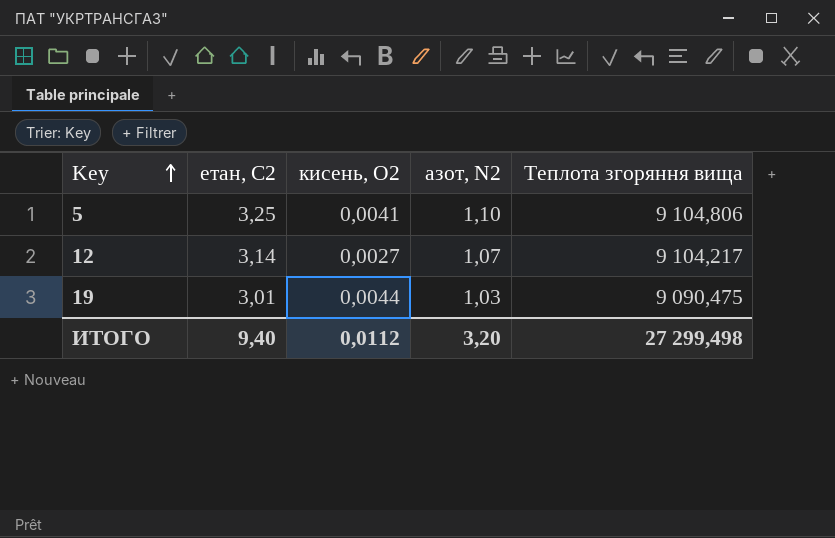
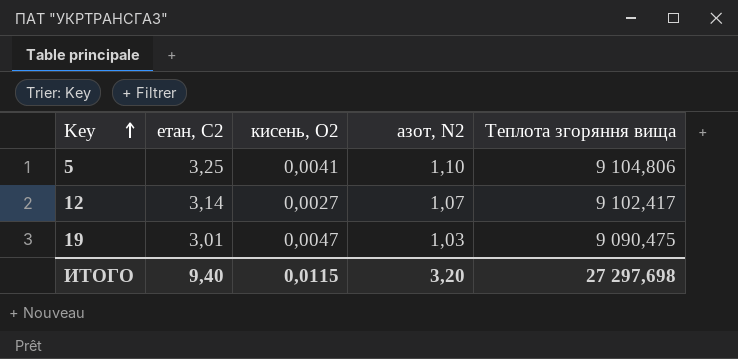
12 | Теплота згоряння вища: 9 104,217 -> 9 102,417
19 | кисень, О2: 0,0044 -> 0,0047
ИТОГО | кисень, О2: 0,0112 -> 0,0115
ИТОГО | Теплота згоряння вища: 27 299,498 -> 27 297,698

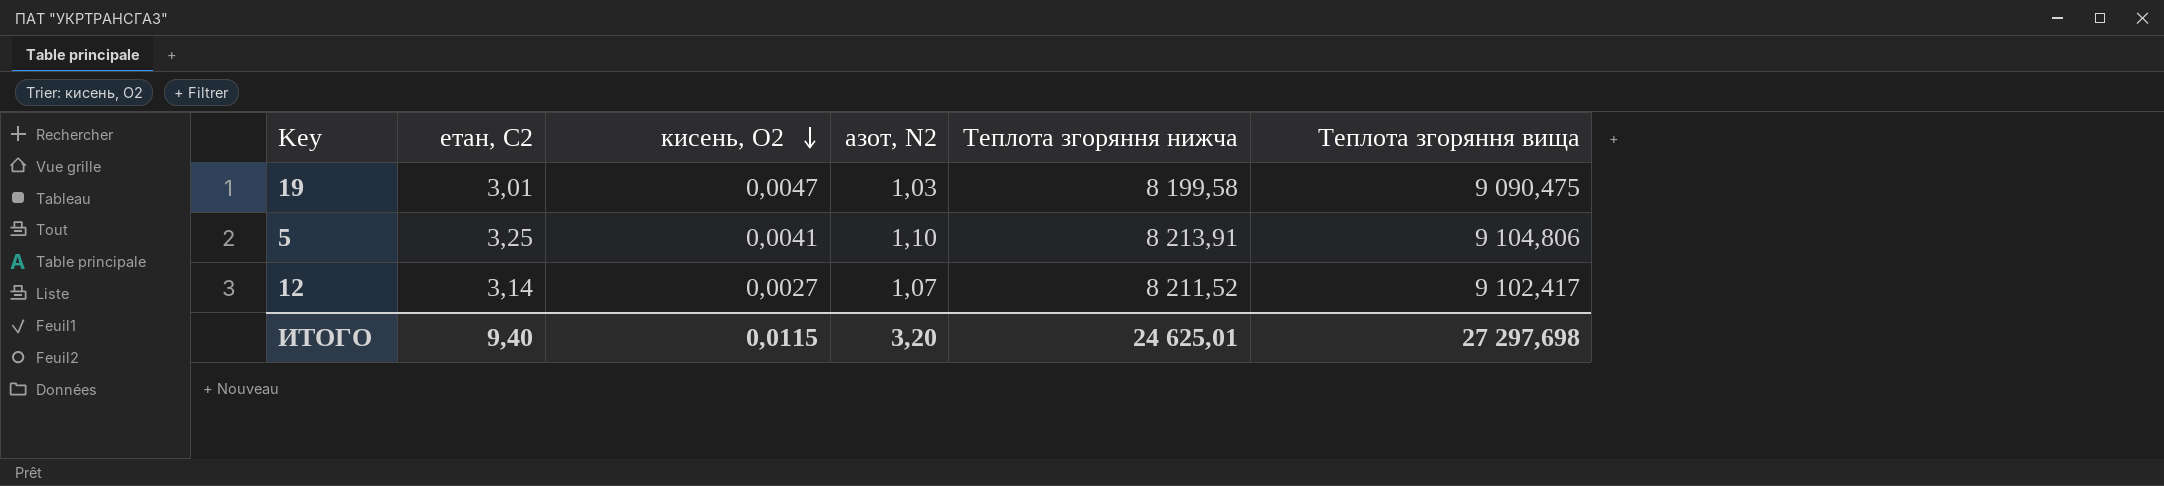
row order: Key ascending -> кисень, О2 descending
column Теплота згоряння нижча | position: none -> 5

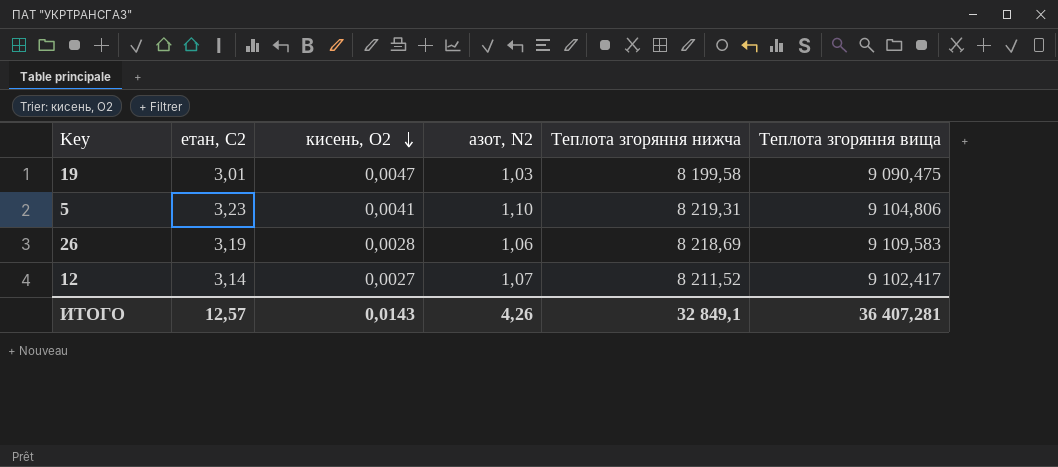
5 | етан, С2: 3,25 -> 3,23
5 | Теплота згоряння нижча: 8 213,91 -> 8 219,31
row 26: none -> 3,19 | 0,0028 | 1,06 | 8 218,69 | 9 109,583
ИТОГО | етан, С2: 9,40 -> 12,57
ИТОГО | кисень, О2: 0,0115 -> 0,0143
ИТОГО | азот, N2: 3,20 -> 4,26
ИТОГО | Теплота згоряння нижча: 24 625,01 -> 32 849,1
ИТОГО | Теплота згоряння вища: 27 297,698 -> 36 407,281

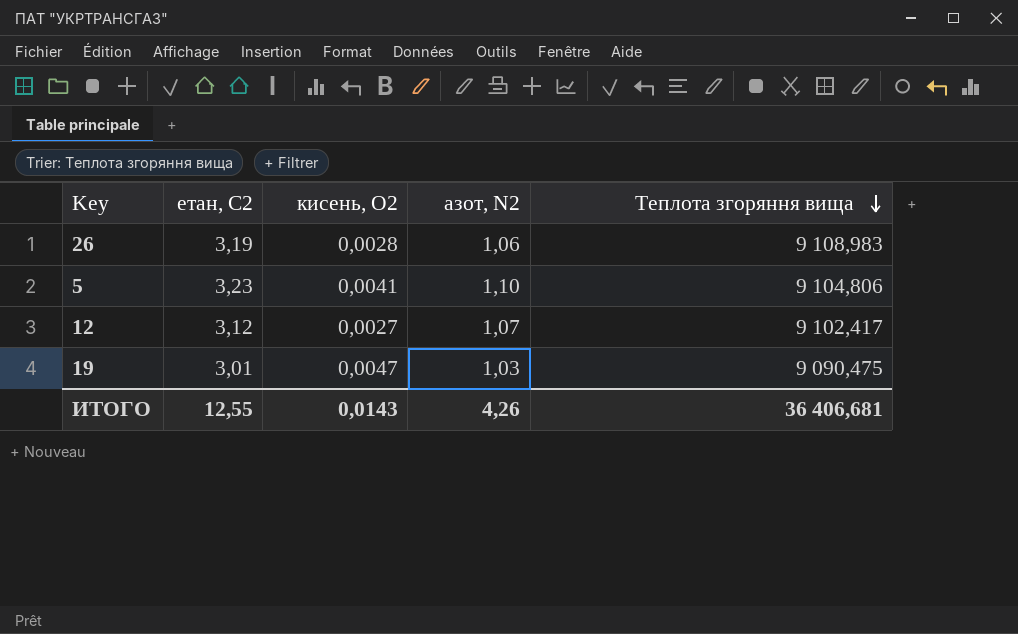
row order: кисень, О2 descending -> Теплота згоряння вища descending
column Теплота згоряння нижча | position: 5 -> none
26 | Теплота згоряння вища: 9 109,583 -> 9 108,983
12 | етан, С2: 3,14 -> 3,12
ИТОГО | етан, С2: 12,57 -> 12,55
ИТОГО | Теплота згоряння вища: 36 407,281 -> 36 406,681

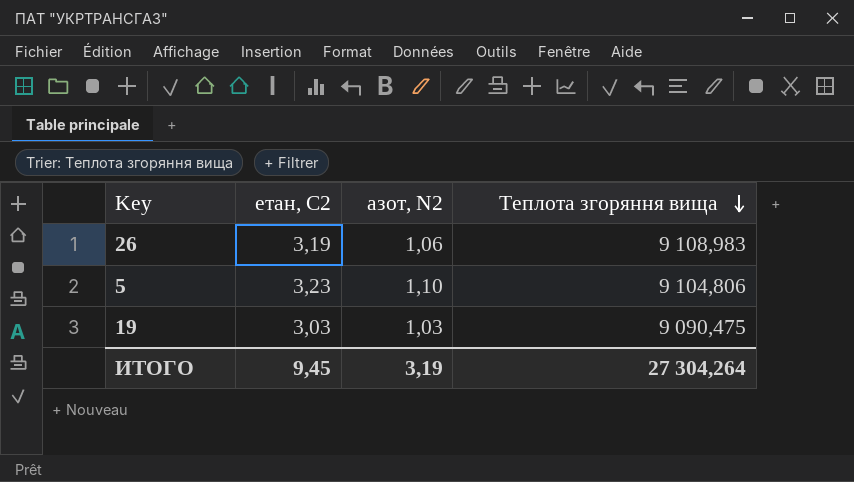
column кисень, О2 | position: 3 -> none
row 12: 3,12 | 0,0027 | 1,07 | 9 102,417 -> none
19 | етан, С2: 3,01 -> 3,03
ИТОГО | етан, С2: 12,55 -> 9,45
ИТОГО | азот, N2: 4,26 -> 3,19
ИТОГО | Теплота згоряння вища: 36 406,681 -> 27 304,264

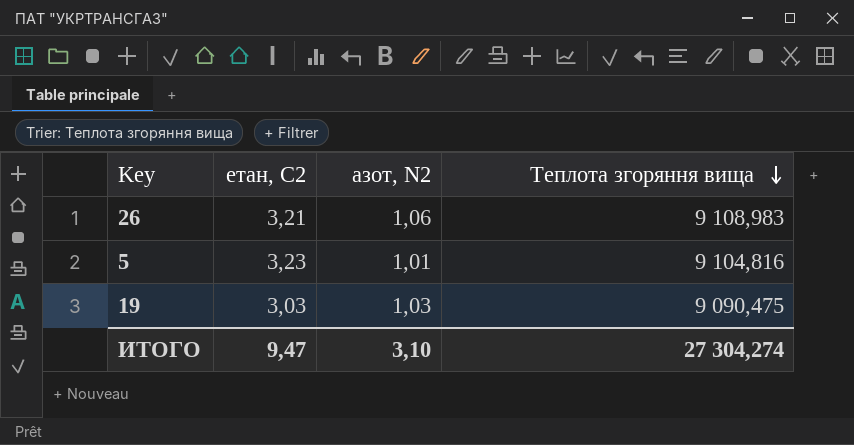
26 | етан, С2: 3,19 -> 3,21
5 | азот, N2: 1,10 -> 1,01
5 | Теплота згоряння вища: 9 104,806 -> 9 104,816
ИТОГО | етан, С2: 9,45 -> 9,47
ИТОГО | азот, N2: 3,19 -> 3,10
ИТОГО | Теплота згоряння вища: 27 304,264 -> 27 304,274

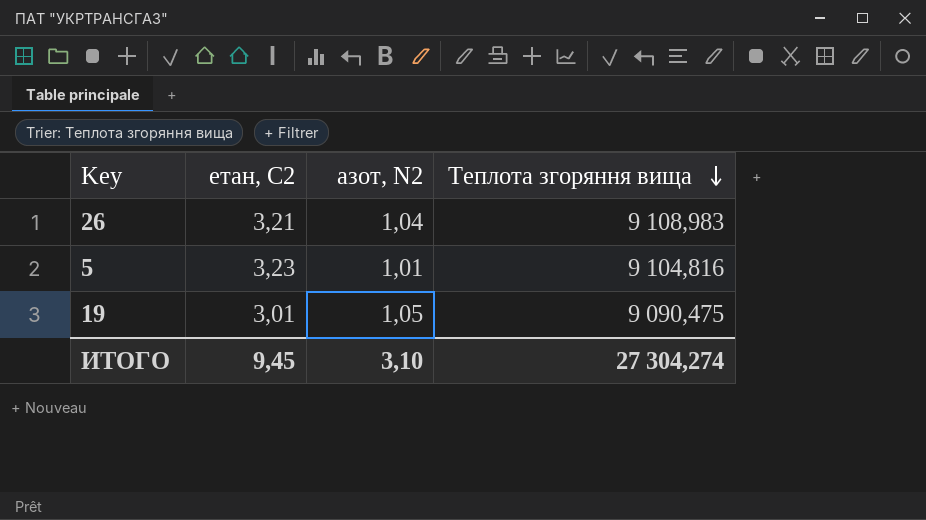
26 | азот, N2: 1,06 -> 1,04
19 | етан, С2: 3,03 -> 3,01
19 | азот, N2: 1,03 -> 1,05
ИТОГО | етан, С2: 9,47 -> 9,45

